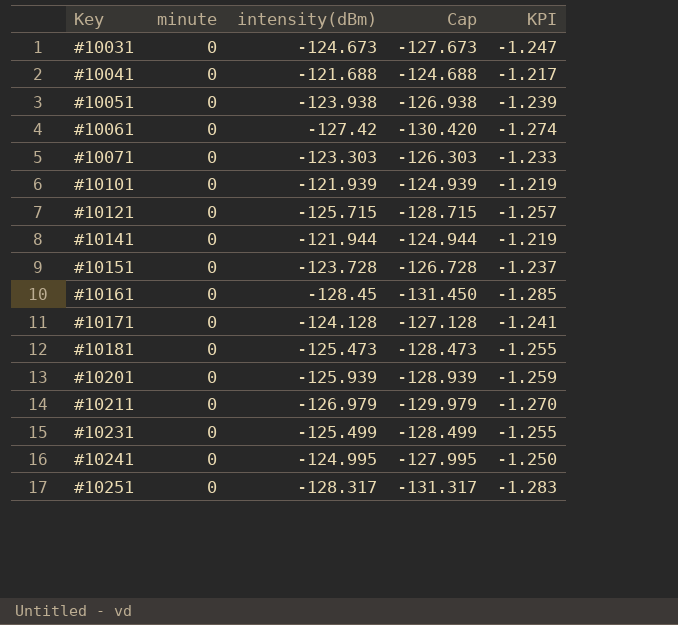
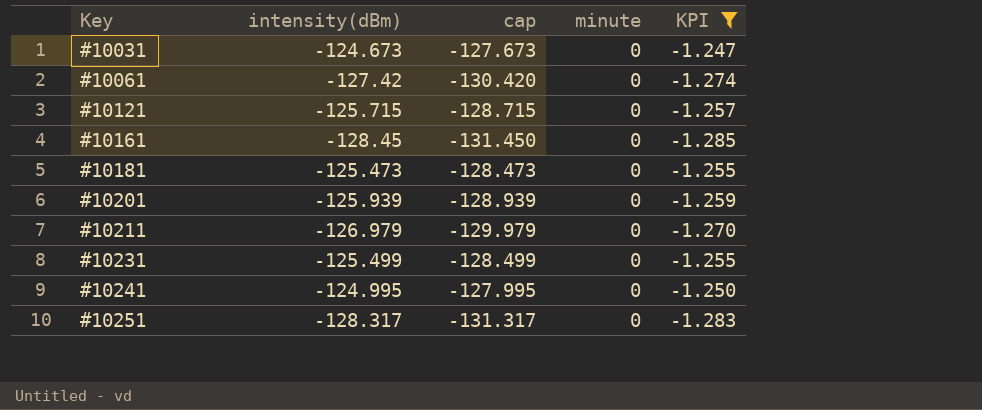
filter: none -> KPI <= -1.247
column name: Cap -> cap
column minute | position: 2 -> 4

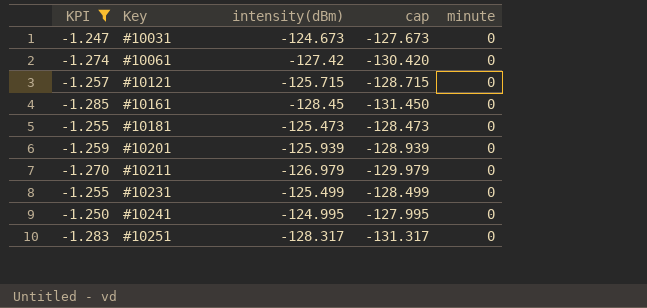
column KPI | position: 5 -> 1

